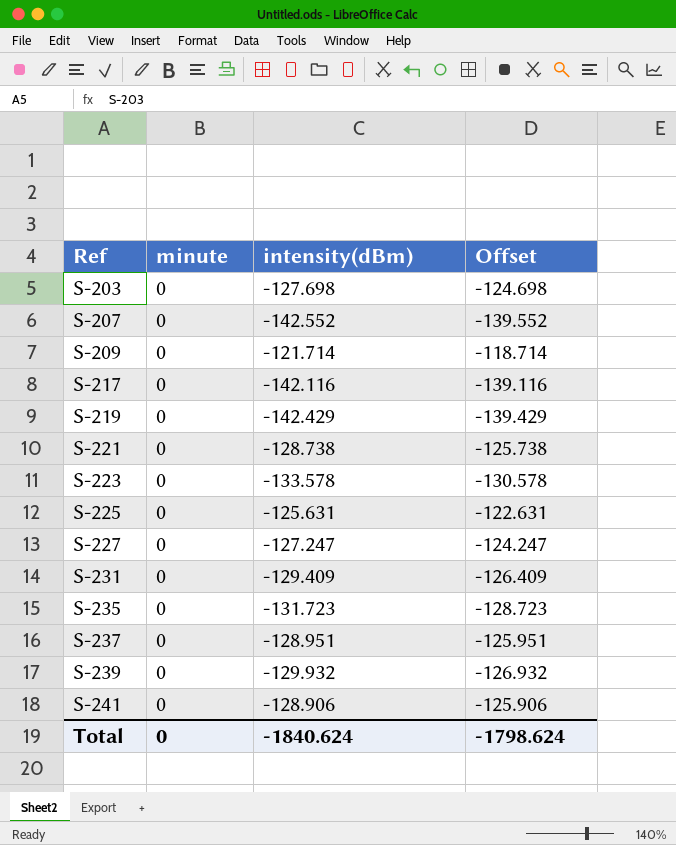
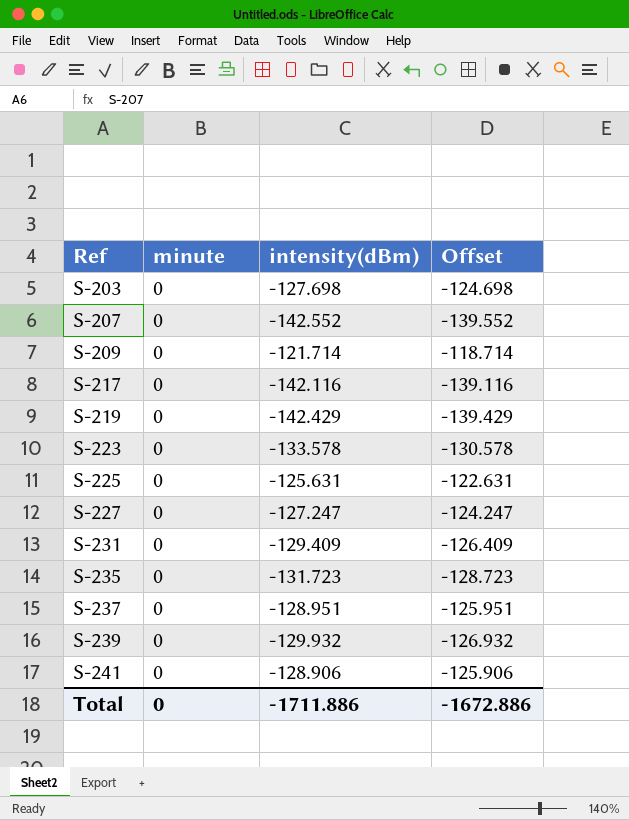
row S-221: 0 | -128.738 | -125.738 -> none
Total | intensity(dBm): -1840.624 -> -1711.886
Total | Offset: -1798.624 -> -1672.886

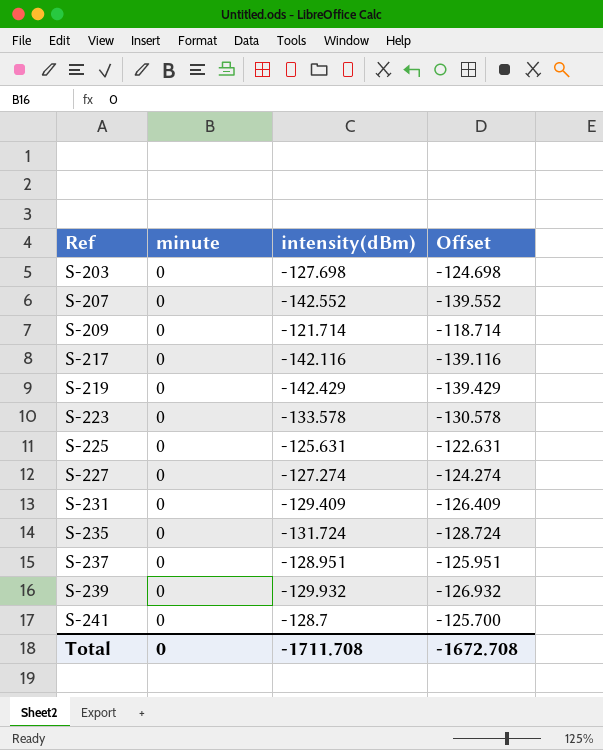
S-227 | intensity(dBm): -127.247 -> -127.274
S-227 | Offset: -124.247 -> -124.274
S-235 | intensity(dBm): -131.723 -> -131.724
S-235 | Offset: -128.723 -> -128.724
S-241 | intensity(dBm): -128.906 -> -128.7
S-241 | Offset: -125.906 -> -125.700
Total | intensity(dBm): -1711.886 -> -1711.708
Total | Offset: -1672.886 -> -1672.708

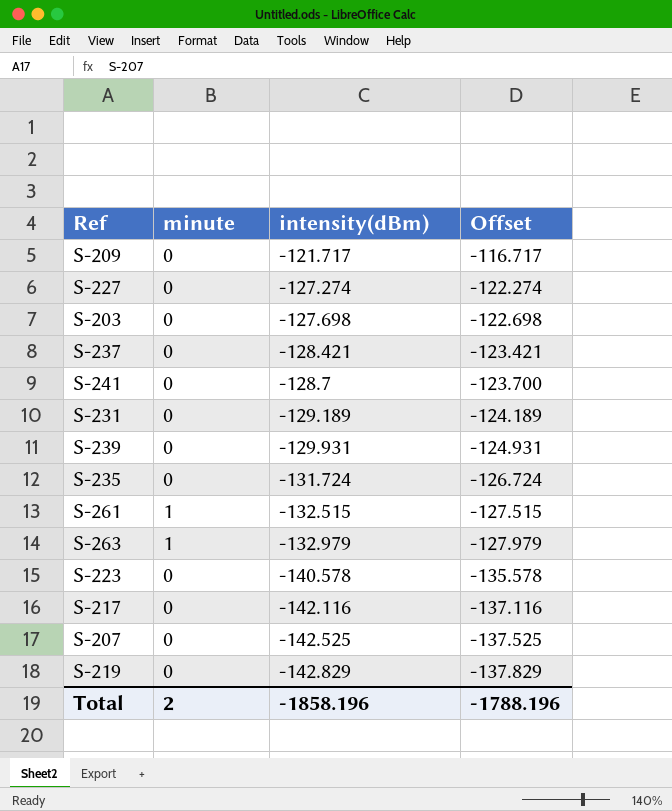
row order: Ref ascending -> intensity(dBm) descending
column Offset | formula: [intensity(dBm)] + 3 -> [intensity(dBm)] + 5
row S-225: 0 | -125.631 | -122.631 -> none
S-209 | intensity(dBm): -121.714 -> -121.717
S-237 | intensity(dBm): -128.951 -> -128.421
S-231 | intensity(dBm): -129.409 -> -129.189
S-239 | intensity(dBm): -129.932 -> -129.931
row S-261: none -> 1 | -132.515 | -127.515
row S-263: none -> 1 | -132.979 | -127.979
S-223 | intensity(dBm): -133.578 -> -140.578
S-207 | intensity(dBm): -142.552 -> -142.525
S-219 | intensity(dBm): -142.429 -> -142.829
Total | minute: 0 -> 2
Total | intensity(dBm): -1711.708 -> -1858.196
Total | Offset: -1672.708 -> -1788.196

